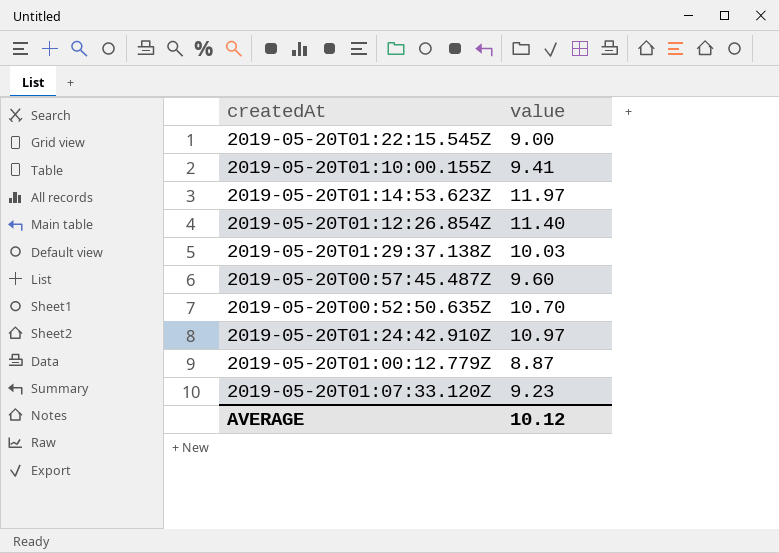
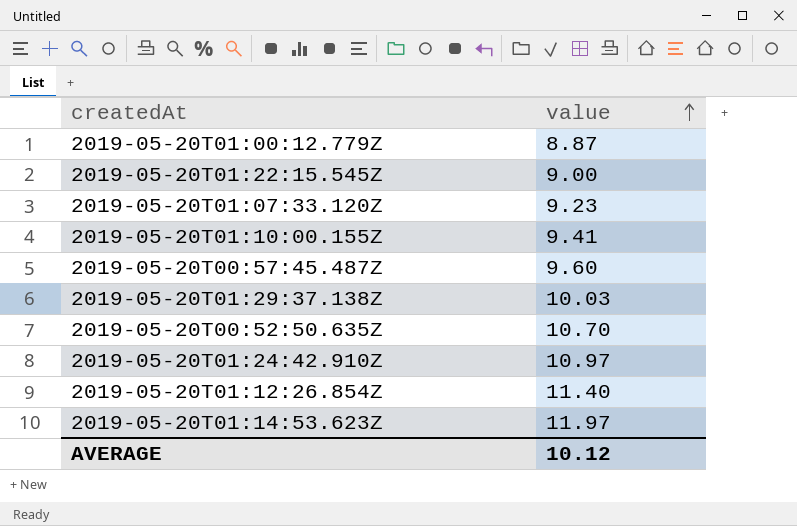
row order: none -> value ascending

